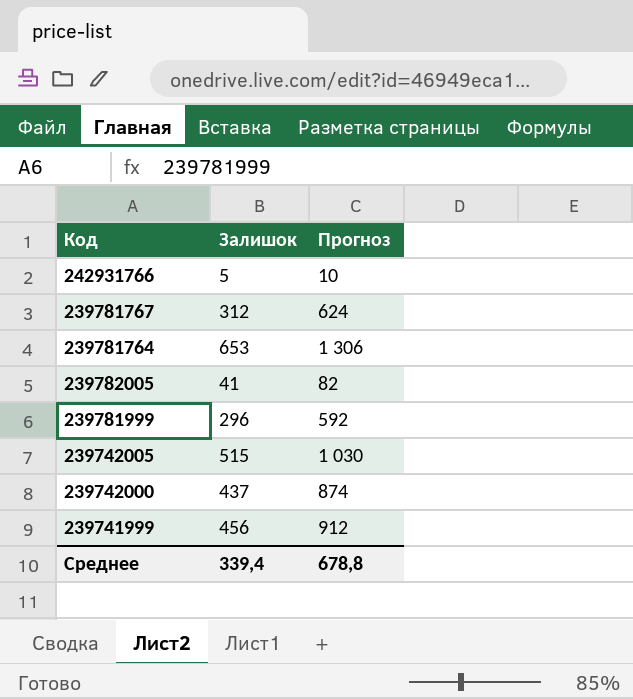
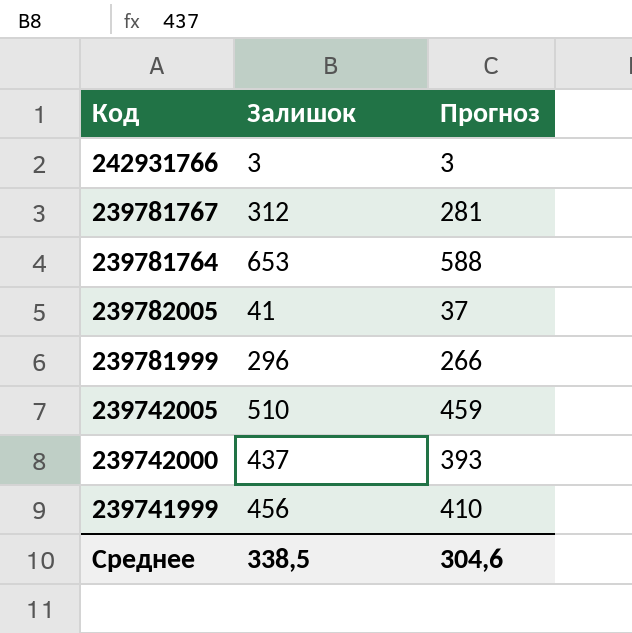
column Прогноз | formula: [Залишок] * 2 -> [Залишок] * 0,9
242931766 | Залишок: 5 -> 3
239742005 | Залишок: 515 -> 510
Среднее | Залишок: 339,4 -> 338,5
Среднее | Прогноз: 678,8 -> 304,6

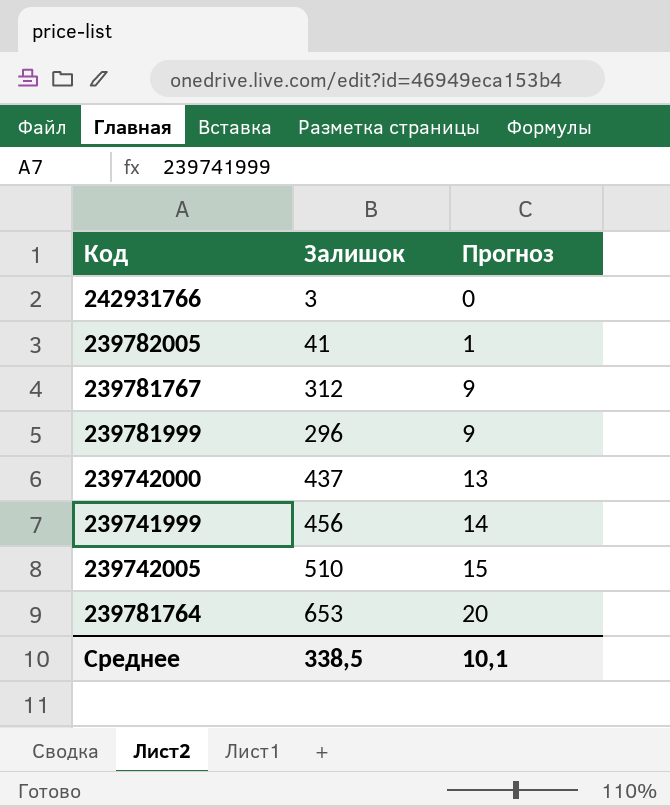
row order: none -> Прогноз ascending
column Прогноз | formula: [Залишок] * 0,9 -> [Залишок] * 0,03
Среднее | Прогноз: 304,6 -> 10,1

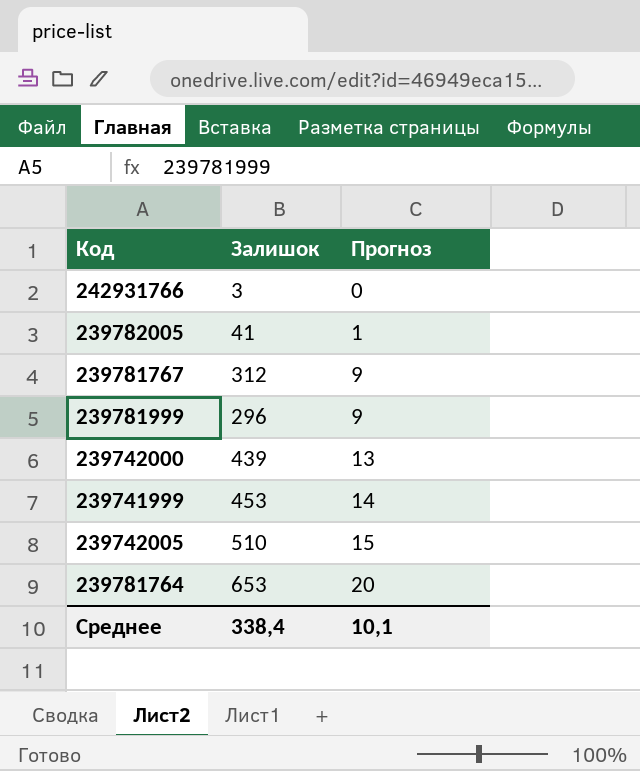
239742000 | Залишок: 437 -> 439
239741999 | Залишок: 456 -> 453
Среднее | Залишок: 338,5 -> 338,4

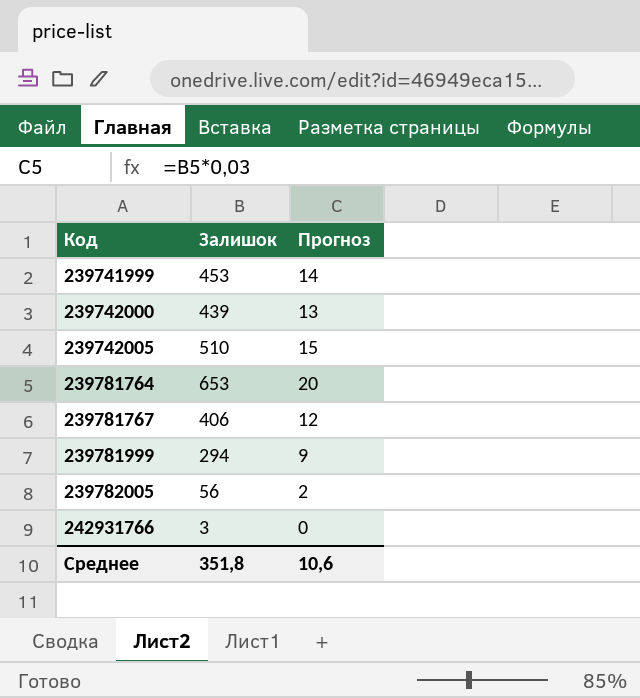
row order: Прогноз ascending -> Код ascending
239781767 | Залишок: 312 -> 406
239781767 | Прогноз: 9 -> 12
239781999 | Залишок: 296 -> 294
239782005 | Залишок: 41 -> 56
239782005 | Прогноз: 1 -> 2
Среднее | Залишок: 338,4 -> 351,8
Среднее | Прогноз: 10,1 -> 10,6

